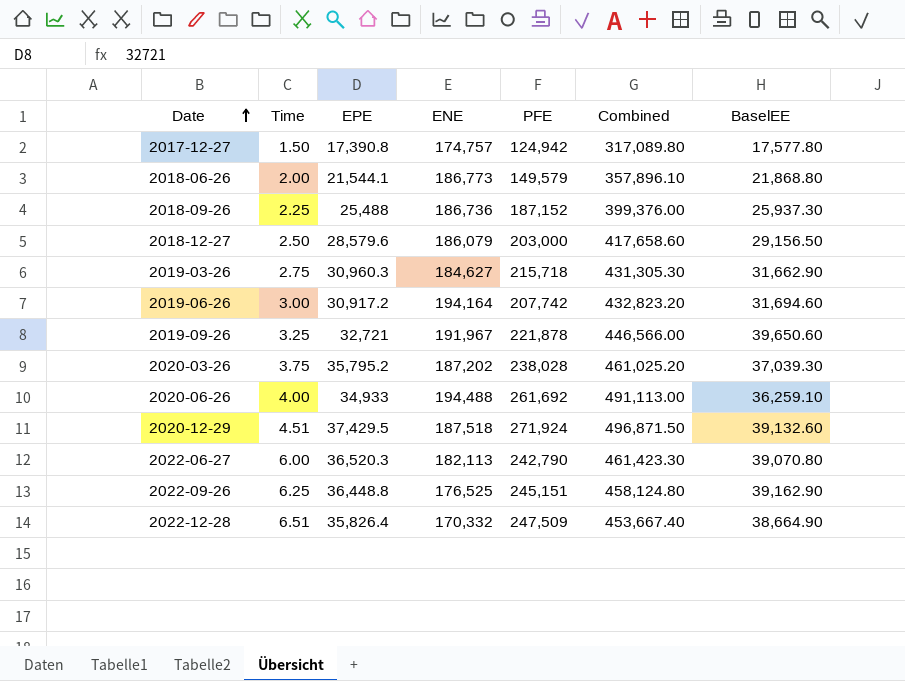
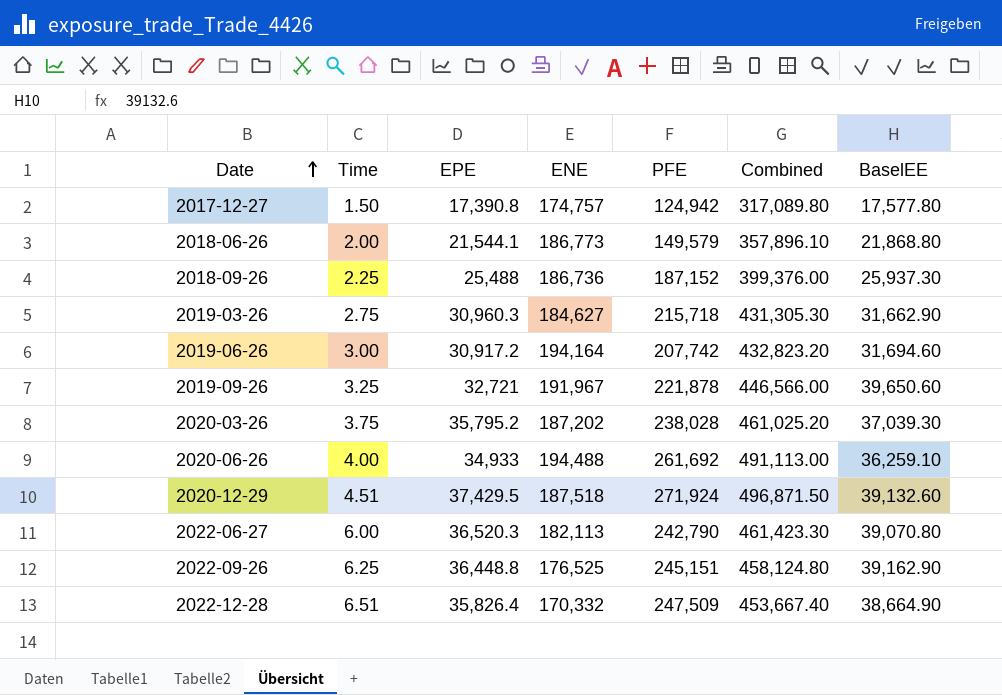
row 2018-12-27: 2.50 | 28,579.6 | 186,079 | 203,000 | 417,658.60 | 29,156.50 -> none

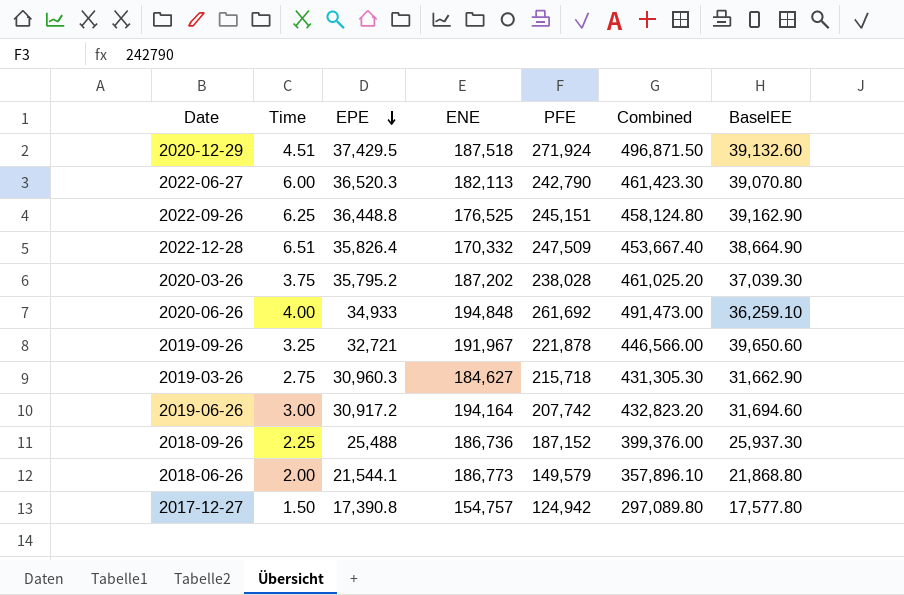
row order: Date ascending -> EPE descending
2020-06-26 | ENE: 194,488 -> 194,848
2020-06-26 | Combined: 491,113.00 -> 491,473.00
2017-12-27 | ENE: 174,757 -> 154,757
2017-12-27 | Combined: 317,089.80 -> 297,089.80

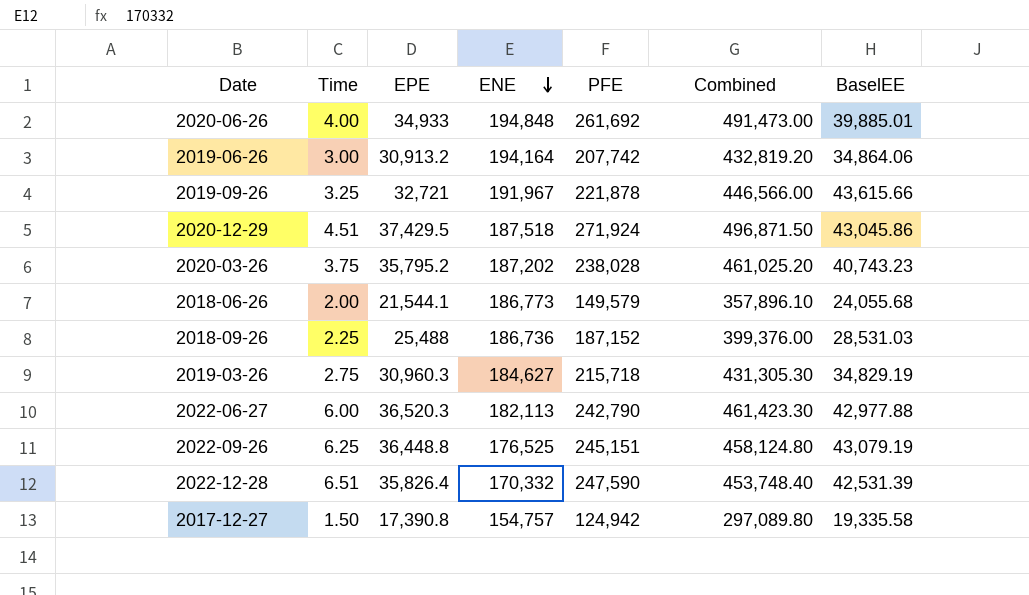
row order: EPE descending -> ENE descending
2020-06-26 | BaselEE: 36,259.10 -> 39,885.01
2019-06-26 | EPE: 30,917.2 -> 30,913.2
2019-06-26 | Combined: 432,823.20 -> 432,819.20
2019-06-26 | BaselEE: 31,694.60 -> 34,864.06
2019-09-26 | BaselEE: 39,650.60 -> 43,615.66
2020-12-29 | BaselEE: 39,132.60 -> 43,045.86
2020-03-26 | BaselEE: 37,039.30 -> 40,743.23
2018-06-26 | BaselEE: 21,868.80 -> 24,055.68
2018-09-26 | BaselEE: 25,937.30 -> 28,531.03
2019-03-26 | BaselEE: 31,662.90 -> 34,829.19
2022-06-27 | BaselEE: 39,070.80 -> 42,977.88
2022-09-26 | BaselEE: 39,162.90 -> 43,079.19
2022-12-28 | PFE: 247,509 -> 247,590
2022-12-28 | Combined: 453,667.40 -> 453,748.40
2022-12-28 | BaselEE: 38,664.90 -> 42,531.39
2017-12-27 | BaselEE: 17,577.80 -> 19,335.58

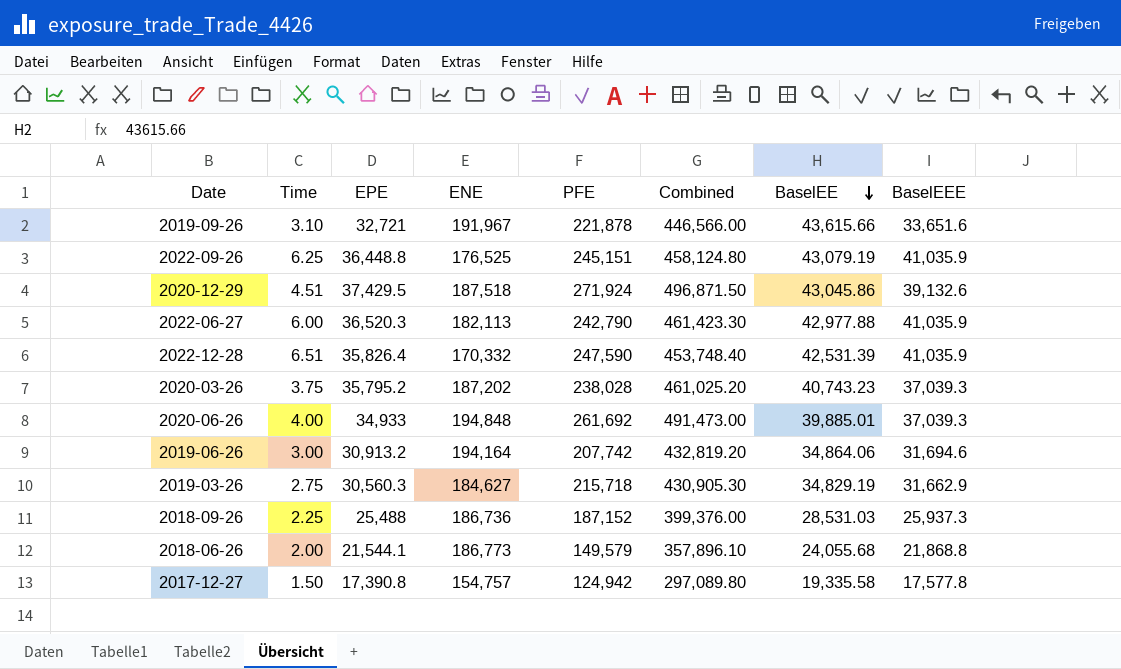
row order: ENE descending -> BaselEE descending
column BaselEEE | position: none -> 8
2019-09-26 | Time: 3.25 -> 3.10
2019-03-26 | EPE: 30,960.3 -> 30,560.3
2019-03-26 | Combined: 431,305.30 -> 430,905.30

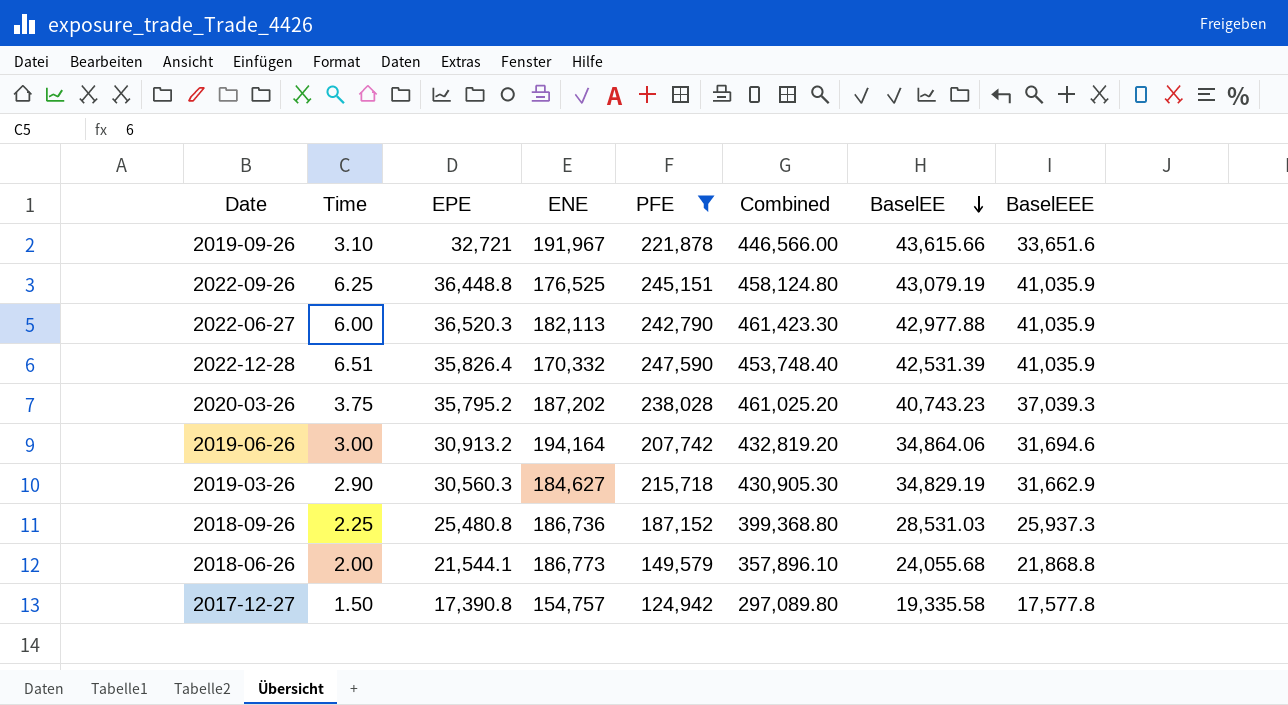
filter: none -> PFE <= 247,590
2019-03-26 | Time: 2.75 -> 2.90
2018-09-26 | EPE: 25,488 -> 25,480.8
2018-09-26 | Combined: 399,376.00 -> 399,368.80

